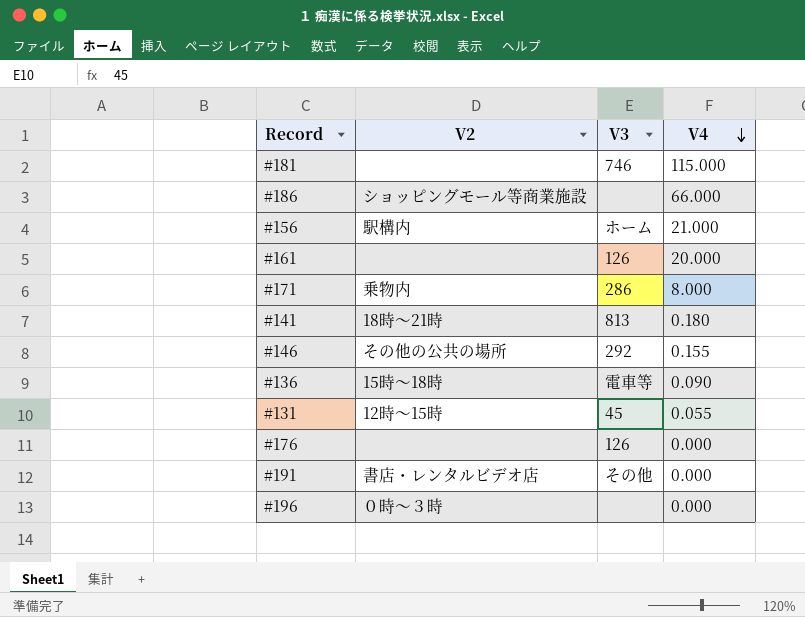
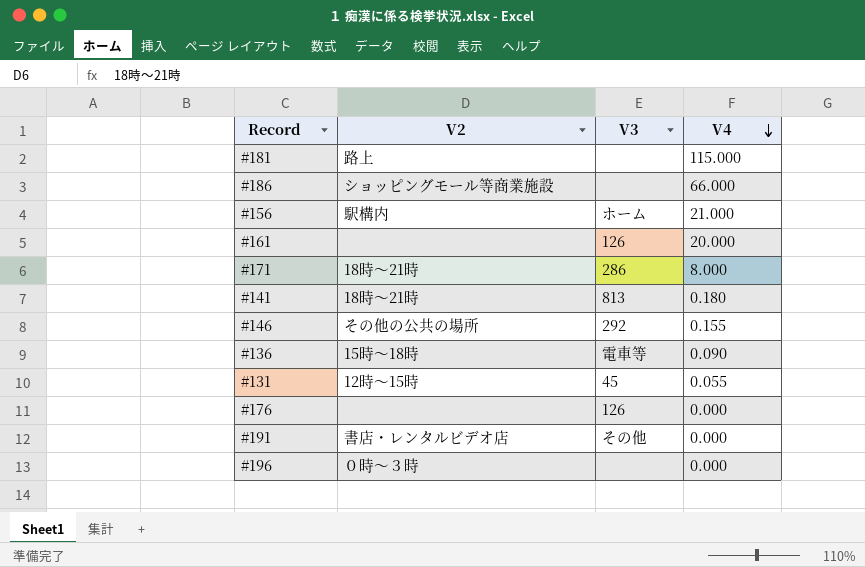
#181 | V2: none -> 路上
#181 | V3: 746 -> none
#171 | V2: 乗物内 -> 18時～21時

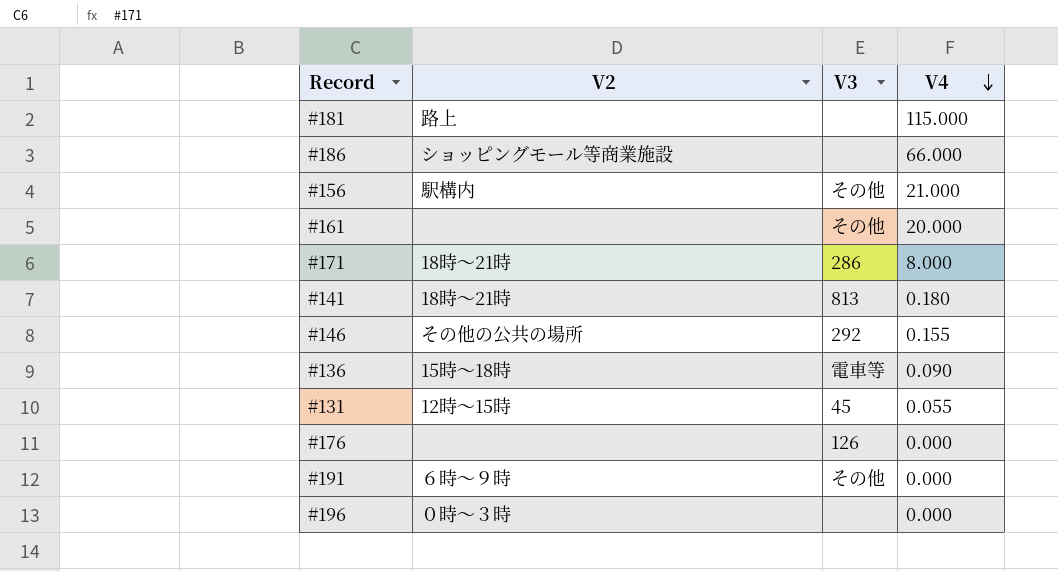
#156 | V3: ホーム -> その他
#161 | V3: 126 -> その他
#191 | V2: 書店・レンタルビデオ店 -> ６時～９時

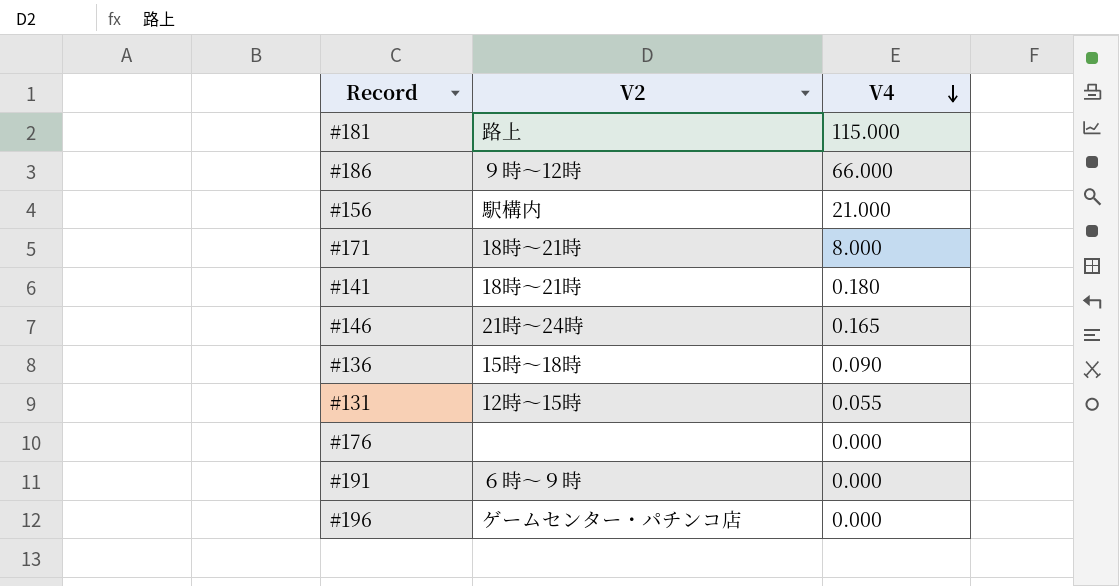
column V3 | position: 3 -> none
row #161: none | その他 | 20.000 -> none
#186 | V2: ショッピングモール等商業施設 -> ９時～12時
#146 | V2: その他の公共の場所 -> 21時～24時
#146 | V4: 0.155 -> 0.165
#196 | V2: ０時～３時 -> ゲームセンター・パチンコ店

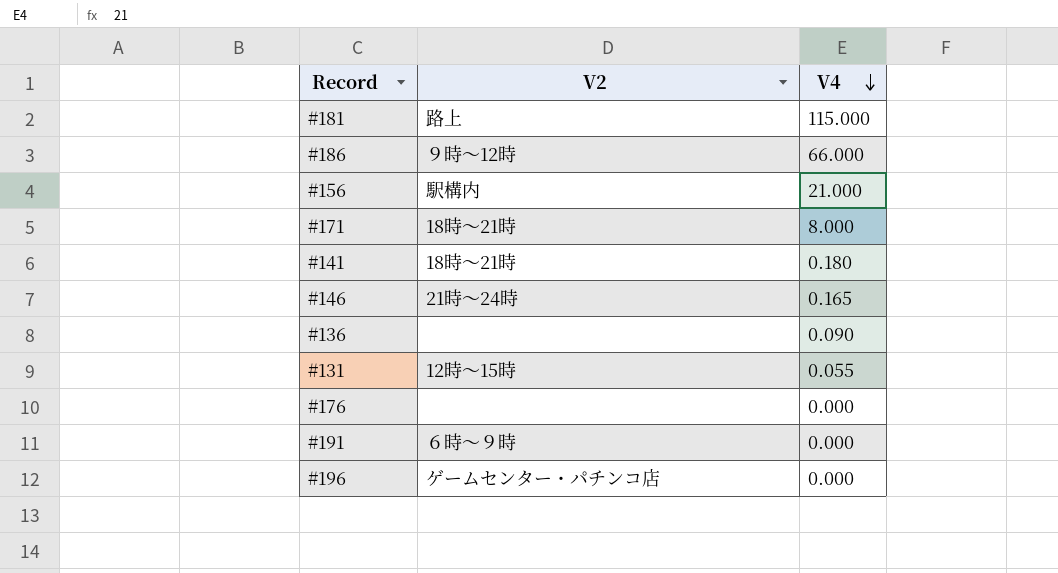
#136 | V2: 15時～18時 -> none

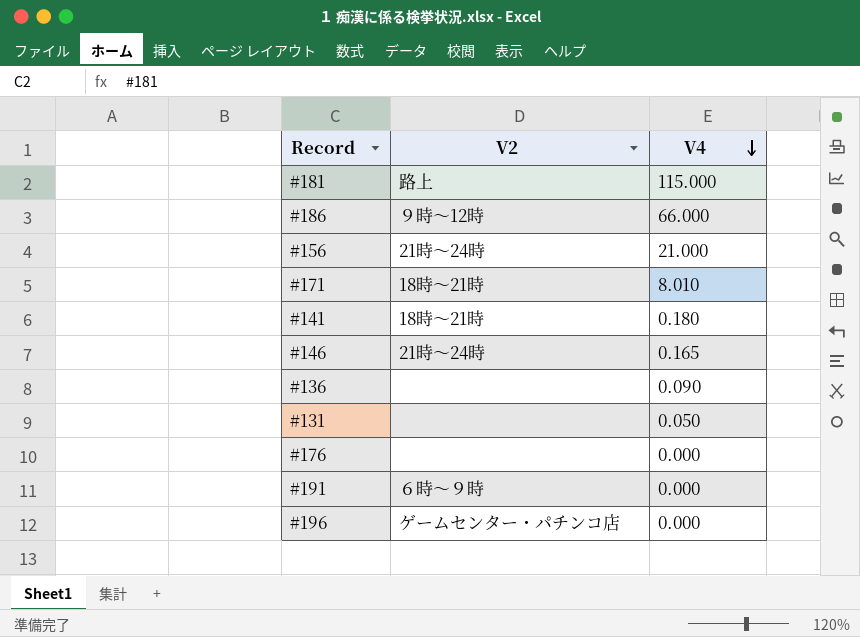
#156 | V2: 駅構内 -> 21時～24時
#171 | V4: 8.000 -> 8.010
#131 | V2: 12時～15時 -> none
#131 | V4: 0.055 -> 0.050

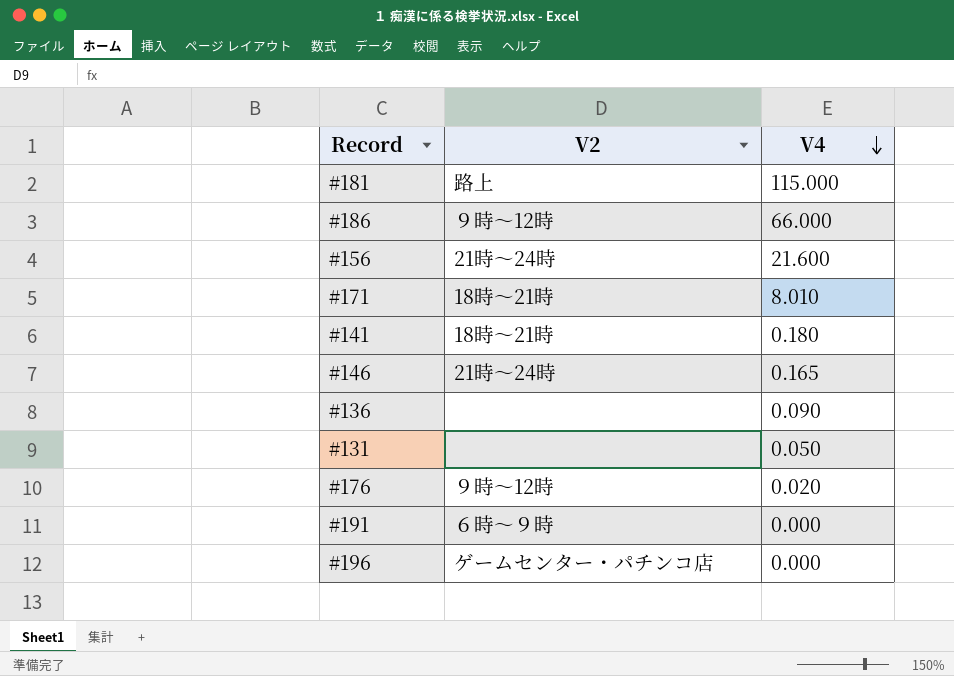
#156 | V4: 21.000 -> 21.600
#176 | V2: none -> ９時～12時
#176 | V4: 0.000 -> 0.020

